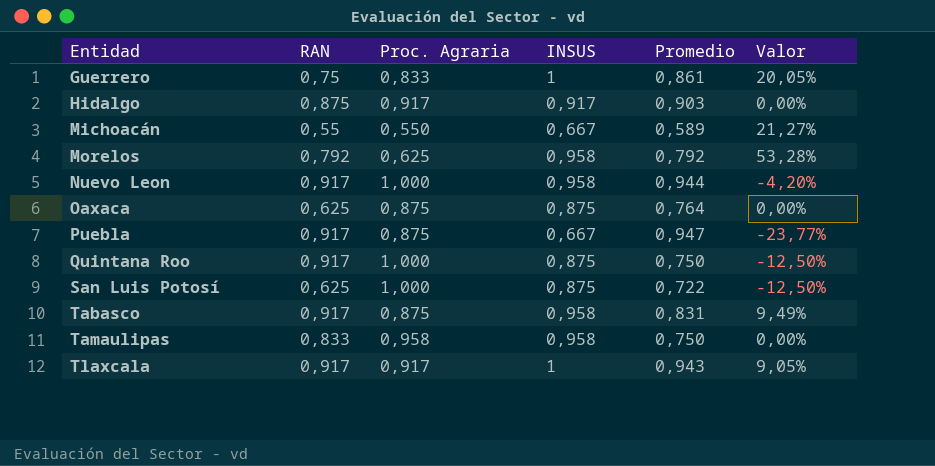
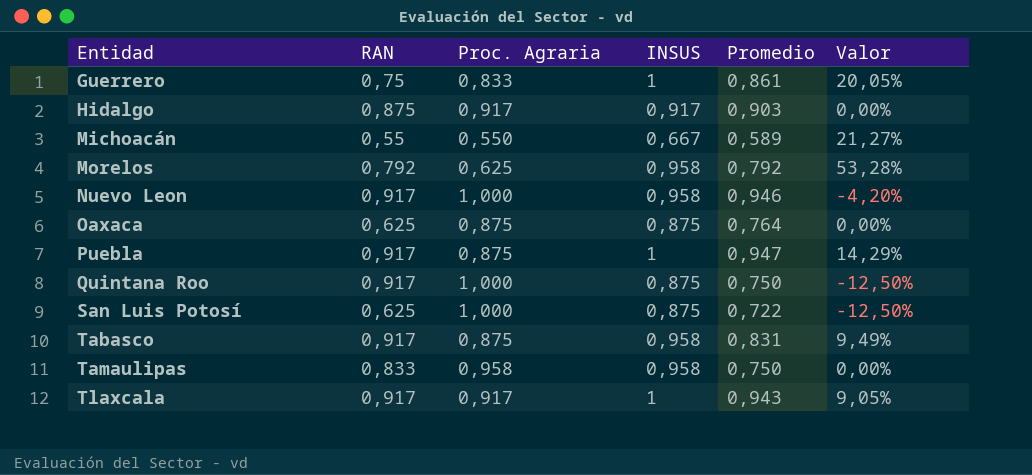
Nuevo Leon | Promedio: 0,944 -> 0,946
Puebla | INSUS: 0,667 -> 1
Puebla | Valor: -23,77% -> 14,29%

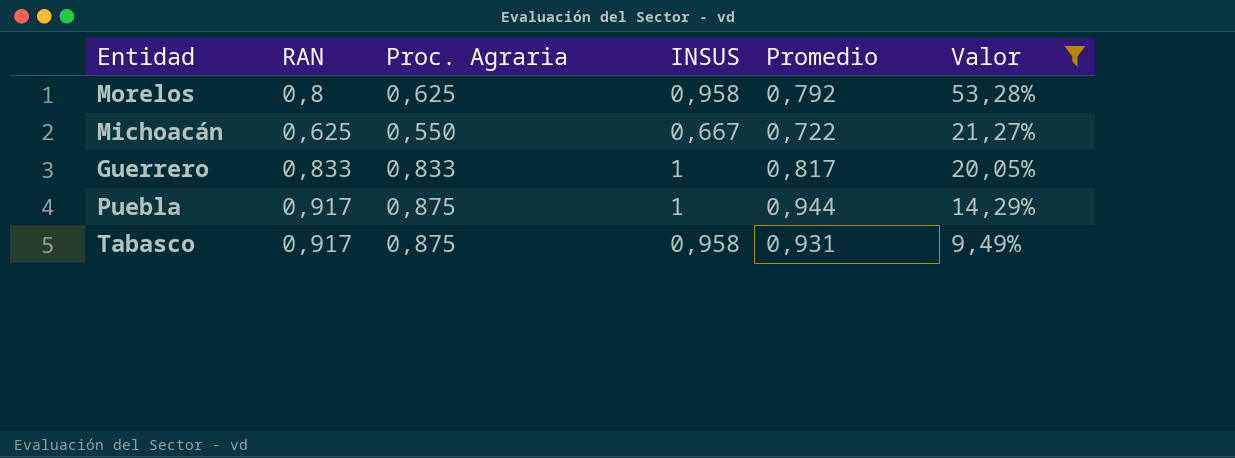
filter: none -> Valor >= 9,49%
row order: Entidad ascending -> Valor descending
Morelos | RAN: 0,792 -> 0,8
Michoacán | RAN: 0,55 -> 0,625
Michoacán | Promedio: 0,589 -> 0,722
Guerrero | RAN: 0,75 -> 0,833
Guerrero | Promedio: 0,861 -> 0,817
Puebla | Promedio: 0,947 -> 0,944
Tabasco | Promedio: 0,831 -> 0,931

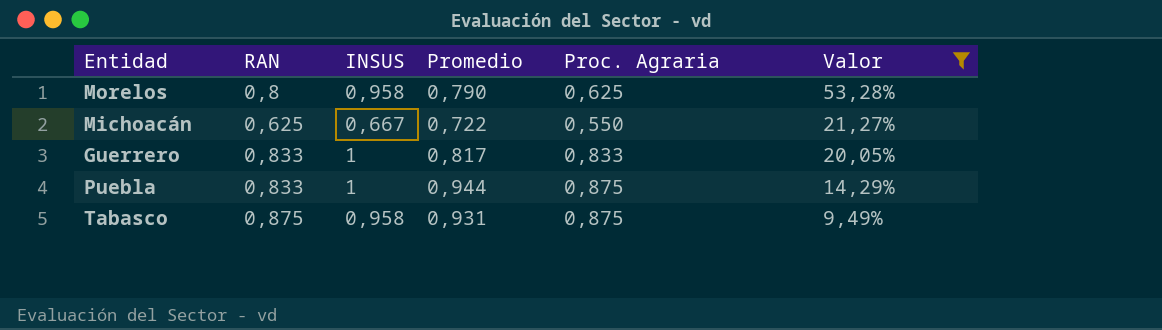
column Proc. Agraria | position: 3 -> 5
Morelos | Promedio: 0,792 -> 0,790
Puebla | RAN: 0,917 -> 0,833
Tabasco | RAN: 0,917 -> 0,875

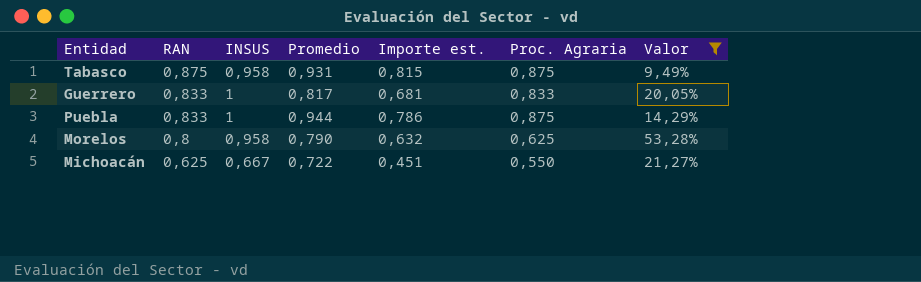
row order: Valor descending -> RAN descending
column Importe est. | formula: none -> [RAN] * [Promedio]

